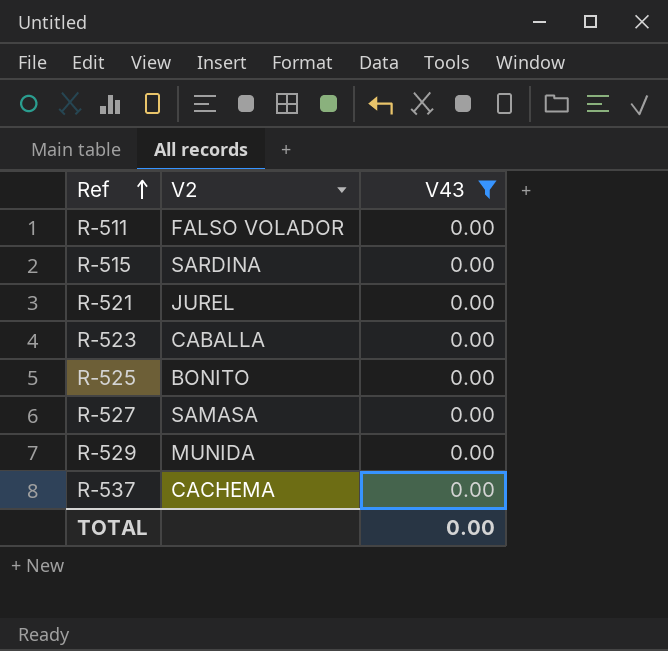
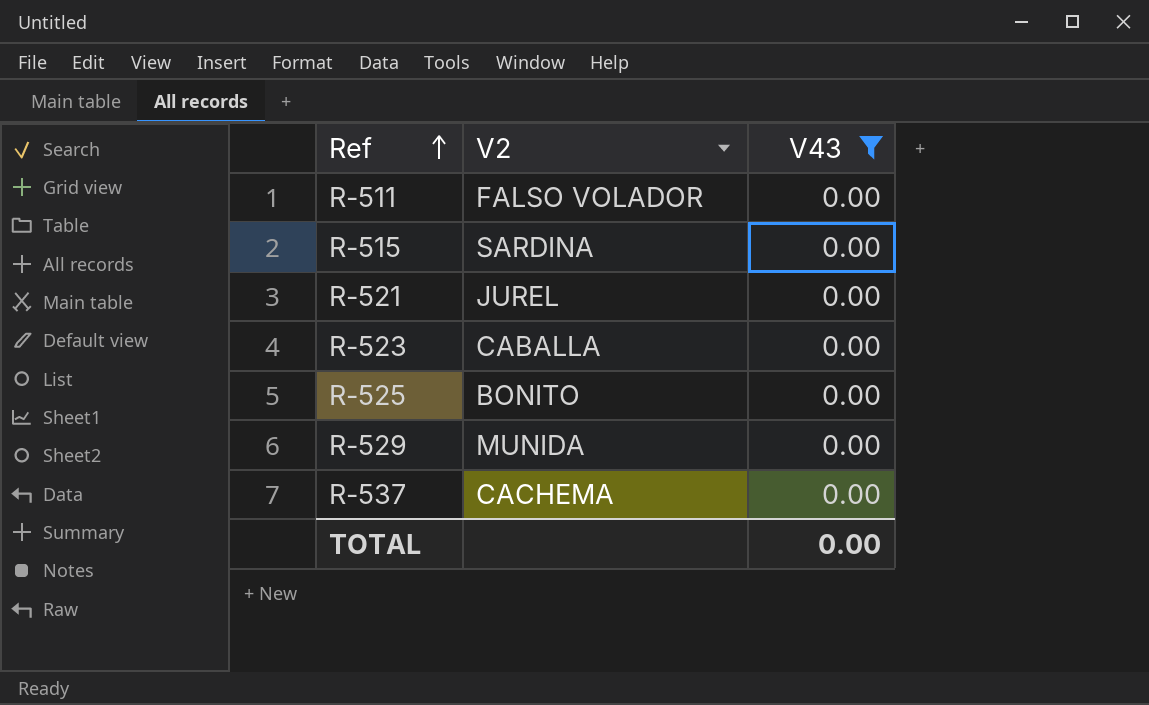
row R-527: SAMASA | 0.00 -> none

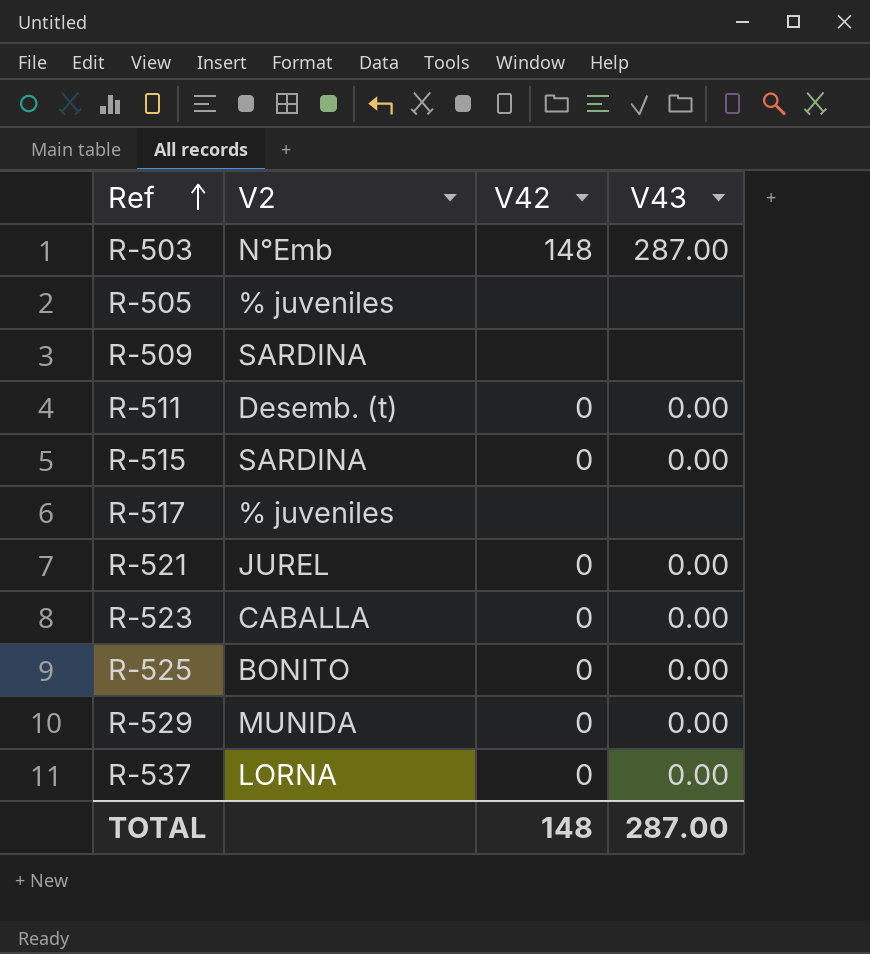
filter: V43 = 0.00 -> none
column V42 | position: none -> 3
R-511 | V2: FALSO VOLADOR -> Desemb. (t)
R-537 | V2: CACHEMA -> LORNA
TOTAL | V43: 0.00 -> 287.00

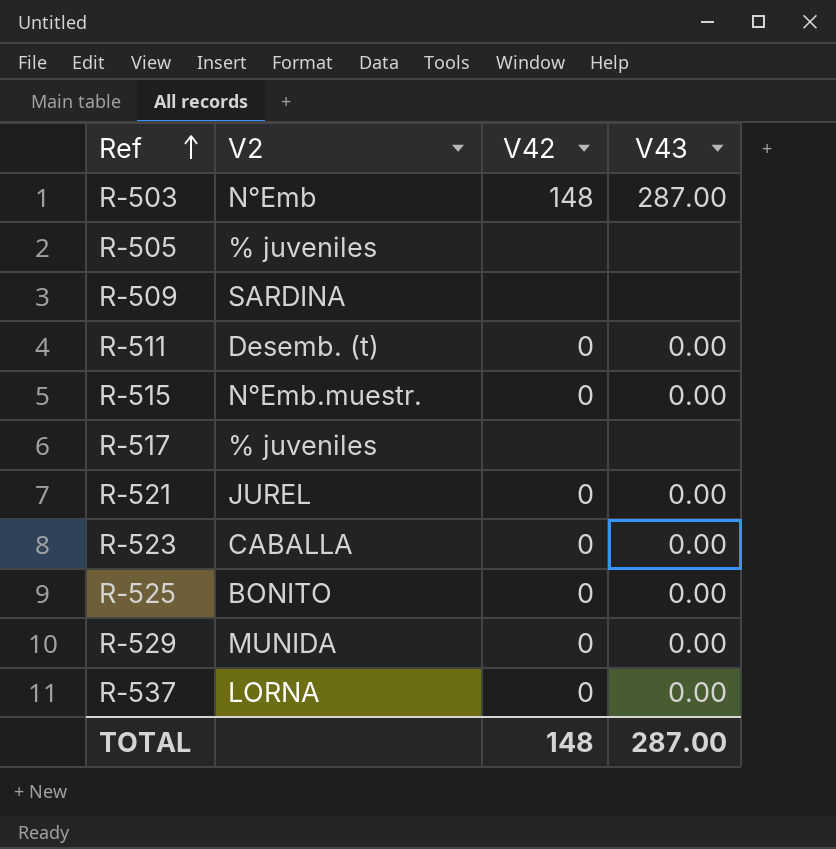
R-515 | V2: SARDINA -> N°Emb.muestr.

